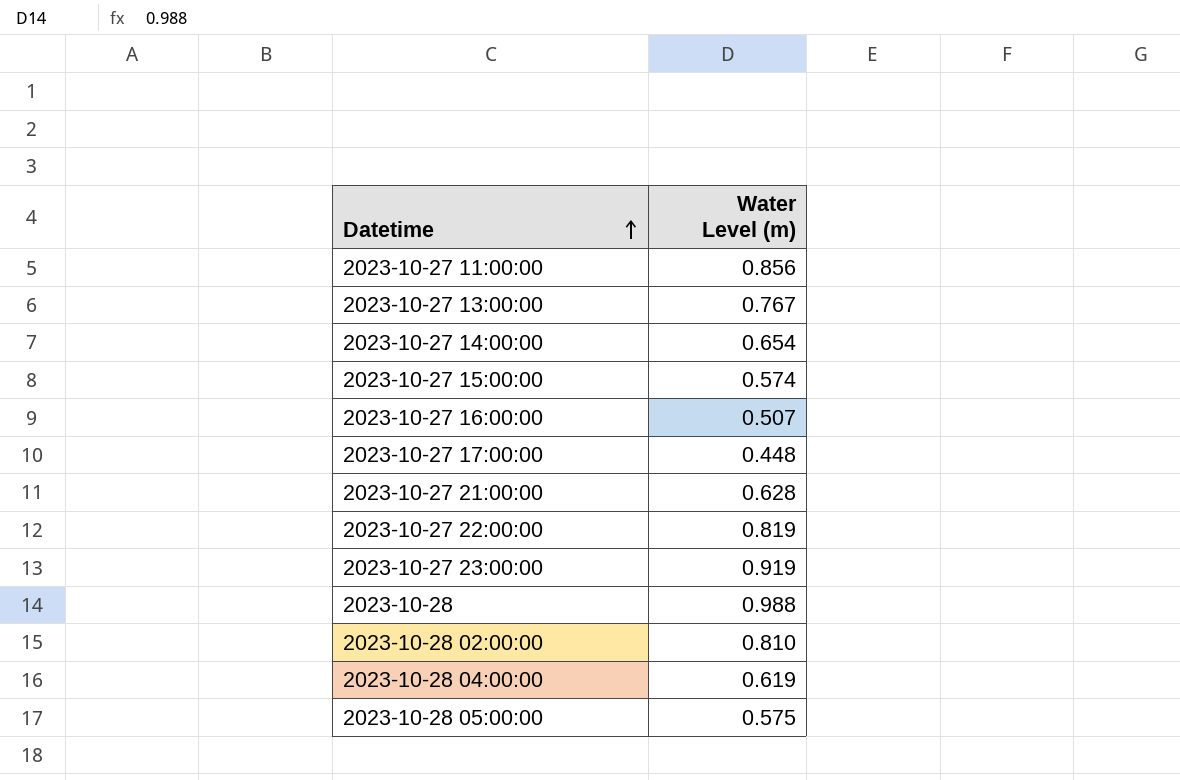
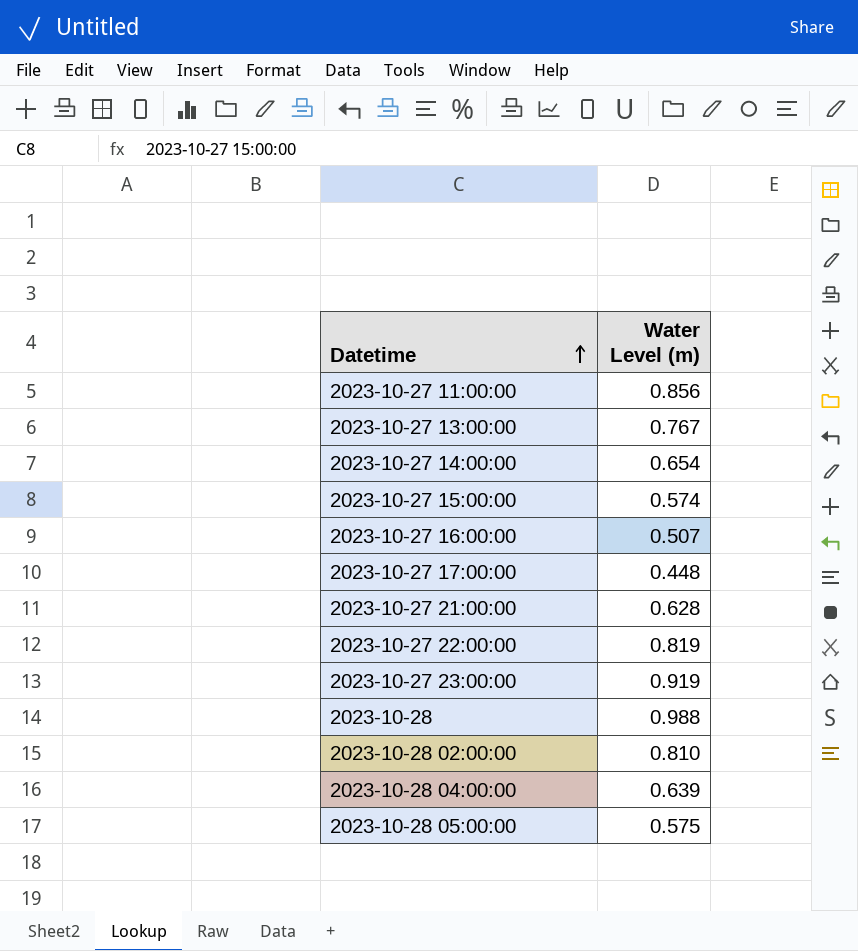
2023-10-28 04:00:00 | Water Level (m): 0.619 -> 0.639

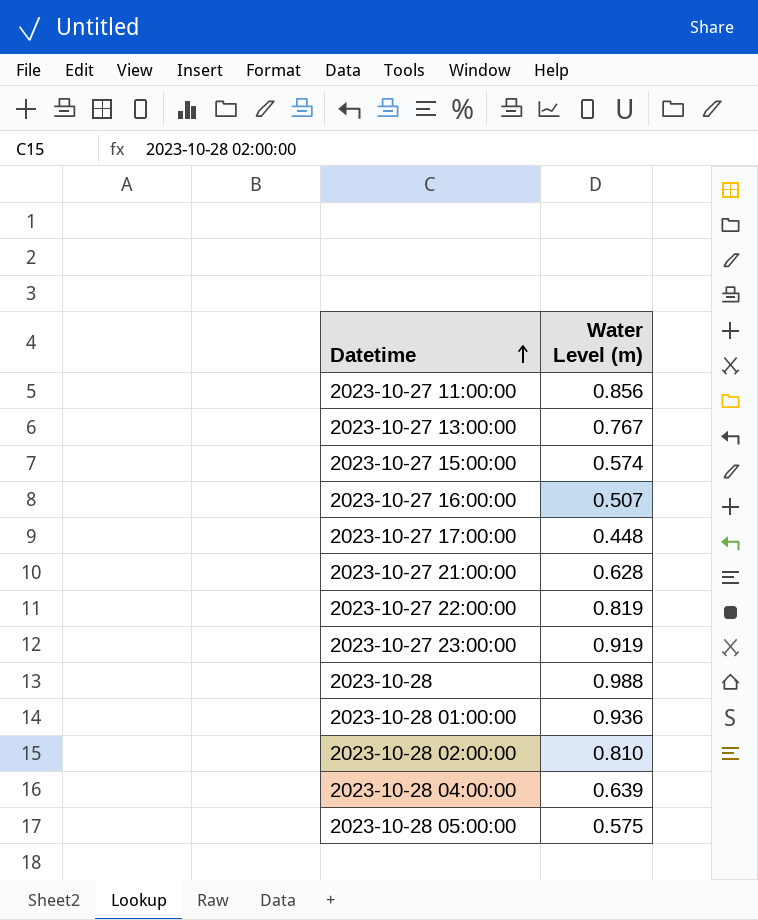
row 2023-10-27 14:00:00: 0.654 -> none
row 2023-10-28 01:00:00: none -> 0.936

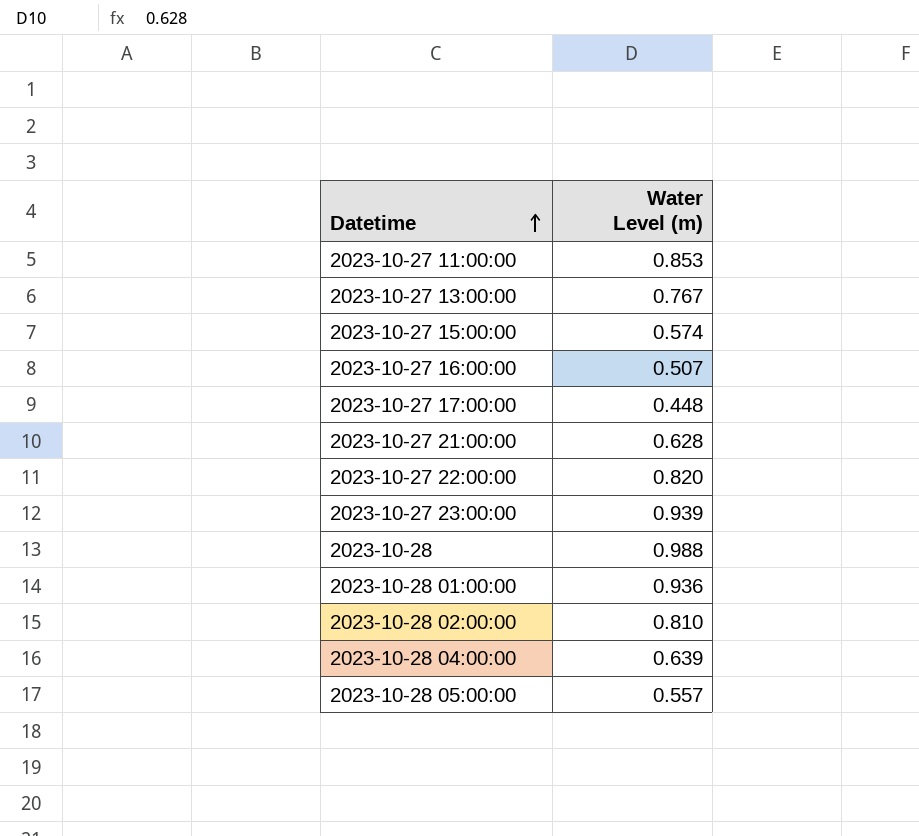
2023-10-27 11:00:00 | Water Level (m): 0.856 -> 0.853
2023-10-27 22:00:00 | Water Level (m): 0.819 -> 0.820
2023-10-27 23:00:00 | Water Level (m): 0.919 -> 0.939
2023-10-28 05:00:00 | Water Level (m): 0.575 -> 0.557

